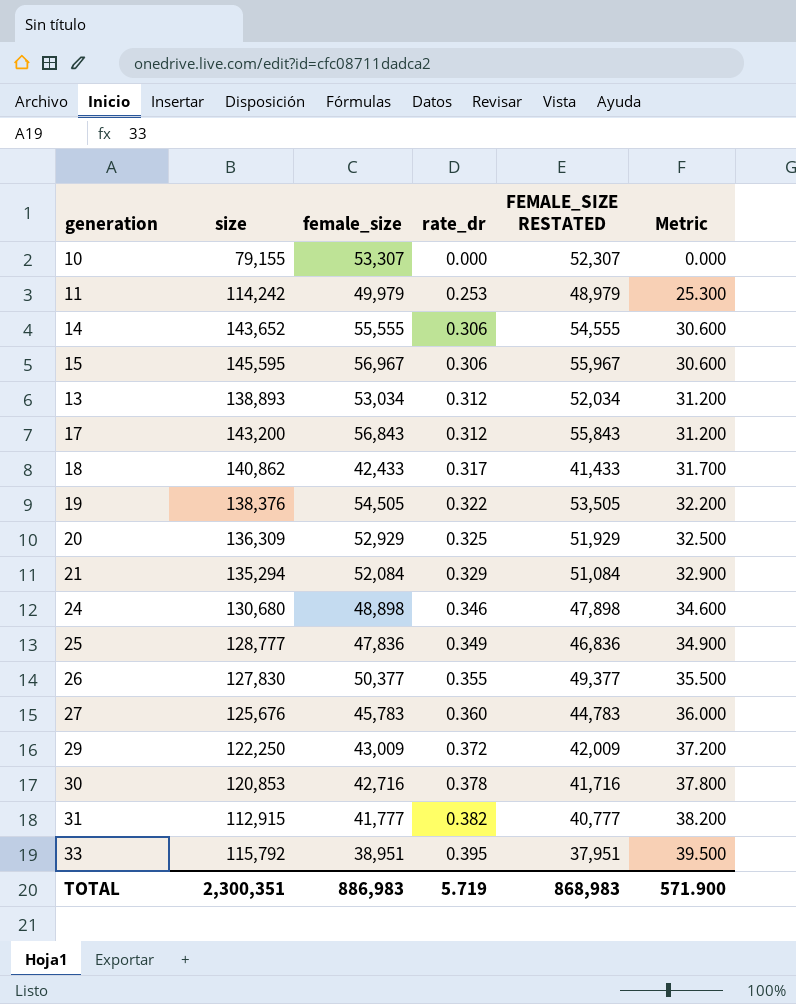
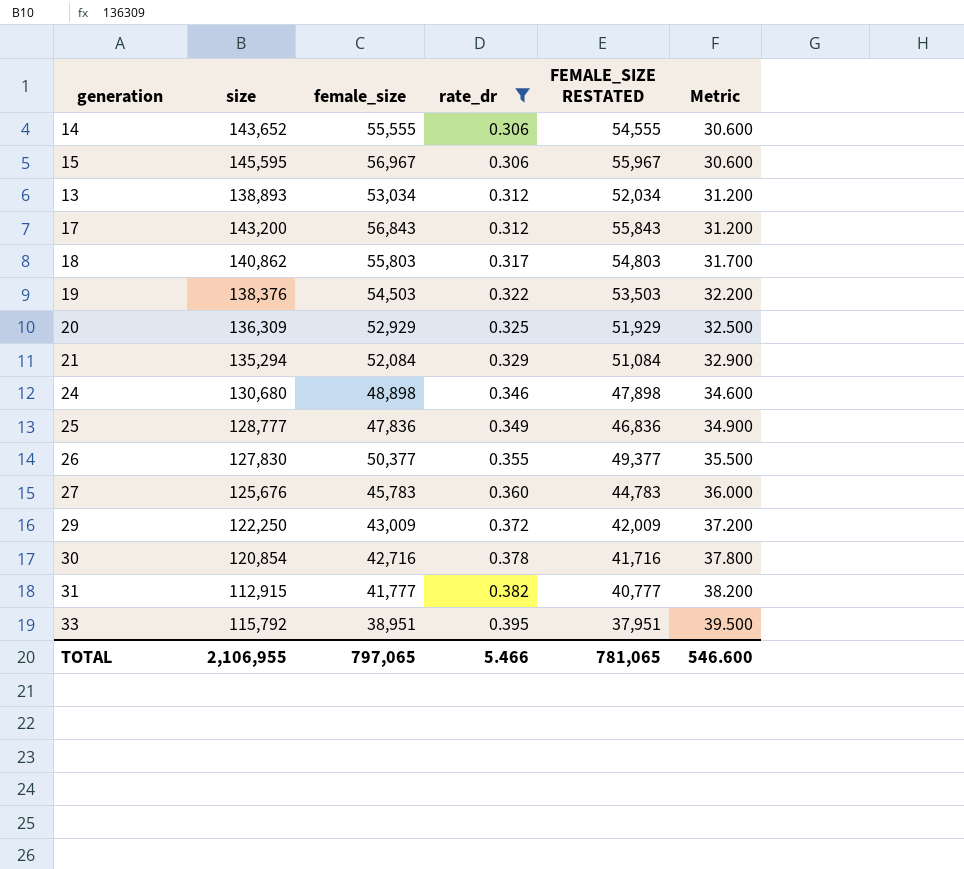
filter: none -> rate_dr >= 0.306
18 | female_size: 42,433 -> 55,803
18 | FEMALE_SIZE RESTATED: 41,433 -> 54,803
19 | female_size: 54,505 -> 54,503
19 | FEMALE_SIZE RESTATED: 53,505 -> 53,503
30 | size: 120,853 -> 120,854
TOTAL | size: 2,300,351 -> 2,106,955
TOTAL | female_size: 886,983 -> 797,065
TOTAL | rate_dr: 5.719 -> 5.466
TOTAL | FEMALE_SIZE RESTATED: 868,983 -> 781,065
TOTAL | Metric: 571.900 -> 546.600

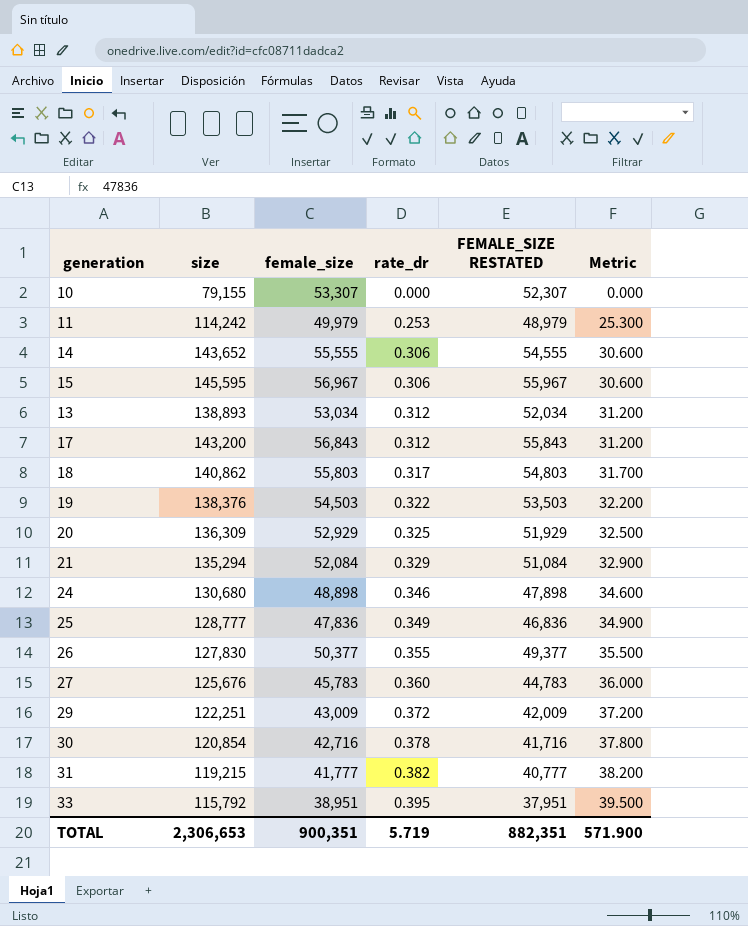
filter: rate_dr >= 0.306 -> none
29 | size: 122,250 -> 122,251
31 | size: 112,915 -> 119,215
TOTAL | size: 2,106,955 -> 2,306,653
TOTAL | female_size: 797,065 -> 900,351
TOTAL | rate_dr: 5.466 -> 5.719
TOTAL | FEMALE_SIZE RESTATED: 781,065 -> 882,351
TOTAL | Metric: 546.600 -> 571.900

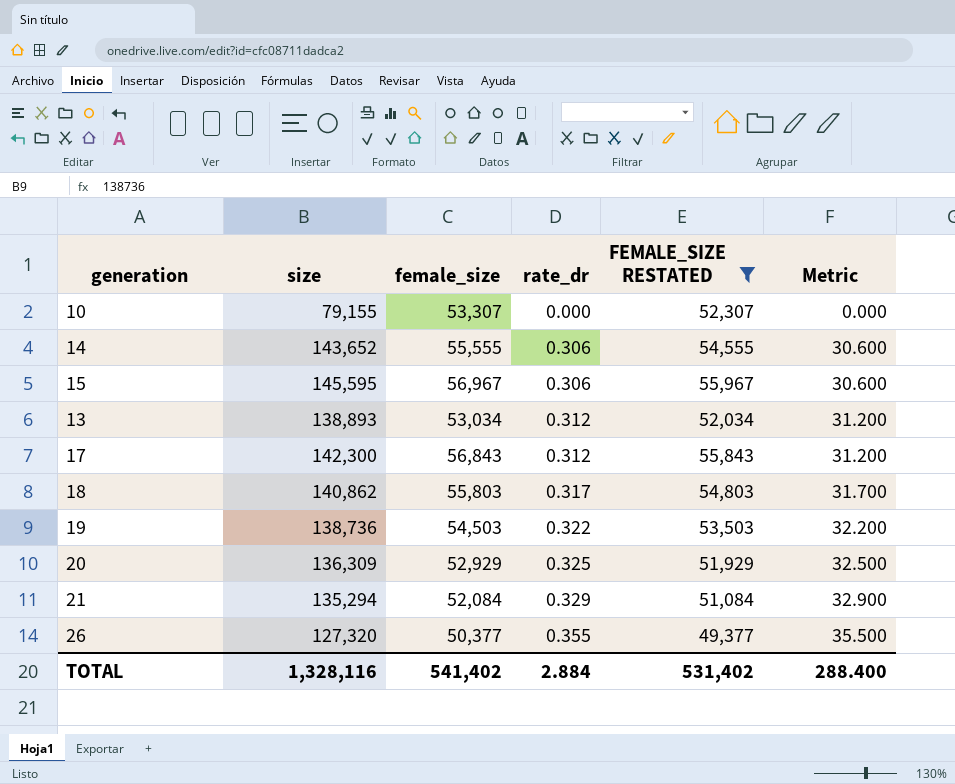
filter: none -> FEMALE_SIZE RESTATED >= 49,377
17 | size: 143,200 -> 142,300
19 | size: 138,376 -> 138,736
26 | size: 127,830 -> 127,320
TOTAL | size: 2,306,653 -> 1,328,116
TOTAL | female_size: 900,351 -> 541,402
TOTAL | rate_dr: 5.719 -> 2.884
TOTAL | FEMALE_SIZE RESTATED: 882,351 -> 531,402
TOTAL | Metric: 571.900 -> 288.400

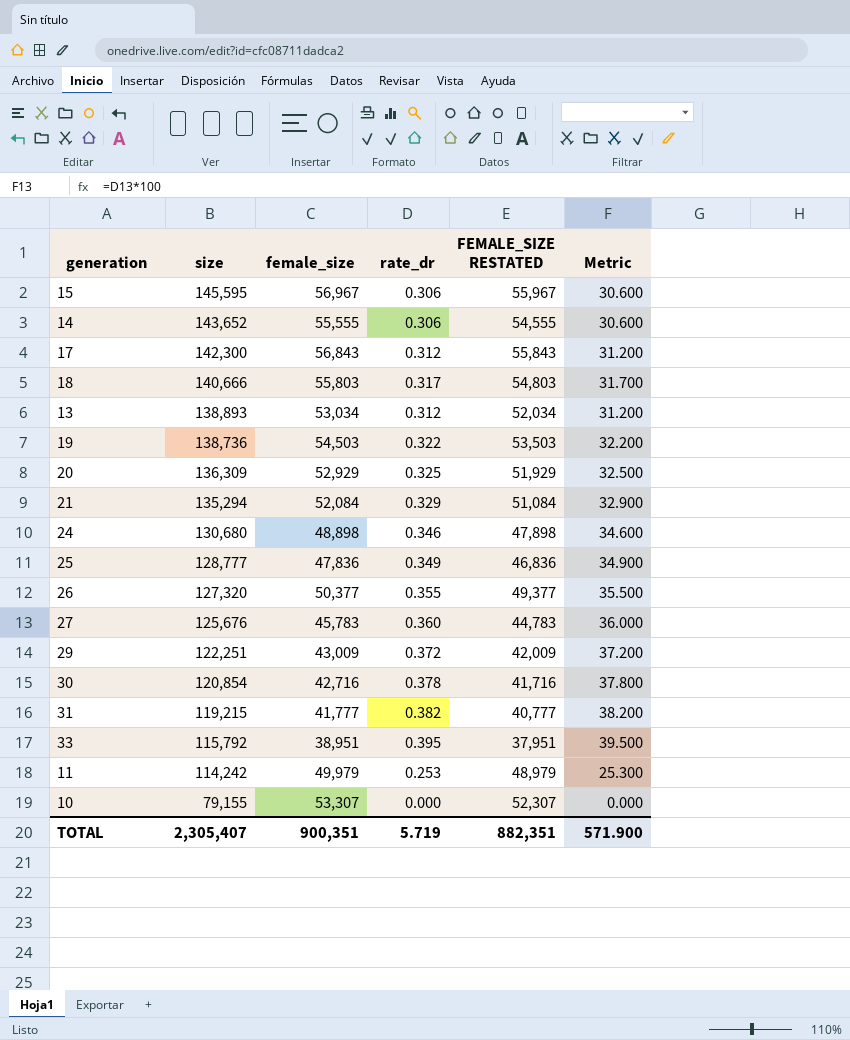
filter: FEMALE_SIZE RESTATED >= 49,377 -> none
row order: rate_dr ascending -> size descending
18 | size: 140,862 -> 140,666
TOTAL | size: 1,328,116 -> 2,305,407
TOTAL | female_size: 541,402 -> 900,351
TOTAL | rate_dr: 2.884 -> 5.719
TOTAL | FEMALE_SIZE RESTATED: 531,402 -> 882,351
TOTAL | Metric: 288.400 -> 571.900

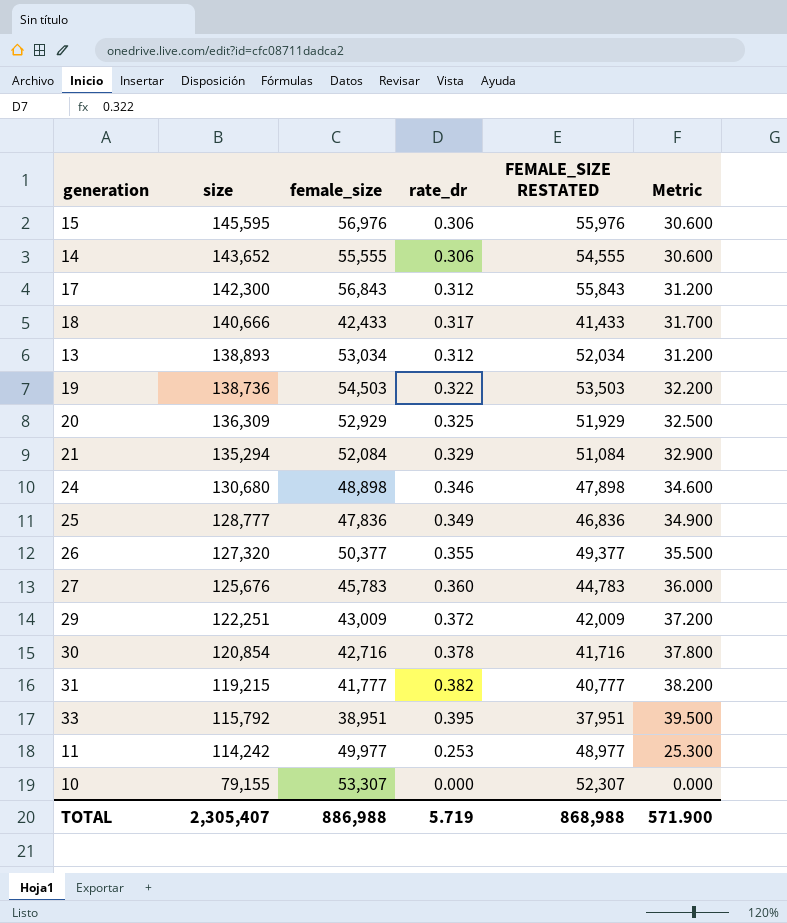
15 | female_size: 56,967 -> 56,976
15 | FEMALE_SIZE RESTATED: 55,967 -> 55,976
18 | female_size: 55,803 -> 42,433
18 | FEMALE_SIZE RESTATED: 54,803 -> 41,433
11 | female_size: 49,979 -> 49,977
11 | FEMALE_SIZE RESTATED: 48,979 -> 48,977
TOTAL | female_size: 900,351 -> 886,988
TOTAL | FEMALE_SIZE RESTATED: 882,351 -> 868,988

